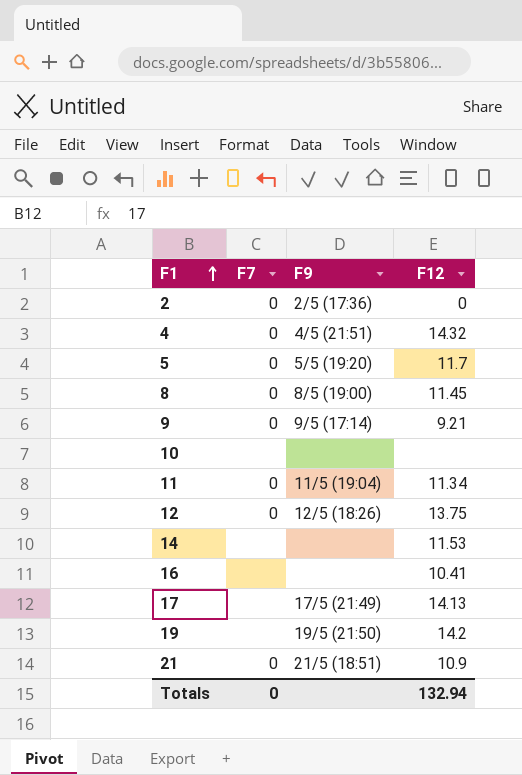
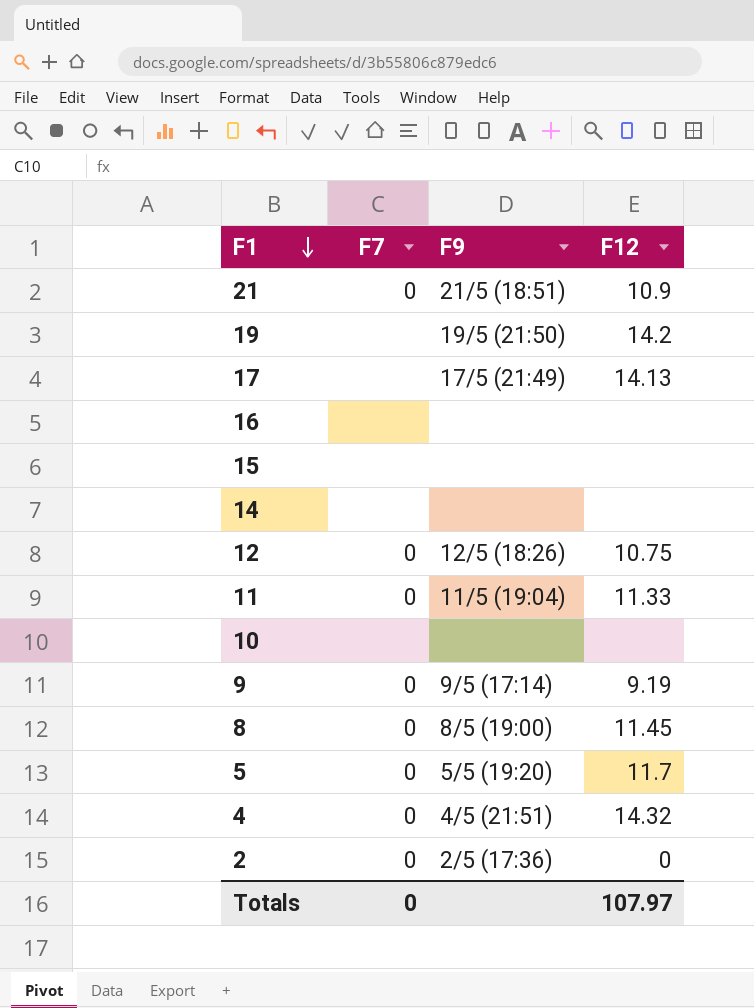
row order: F1 ascending -> F1 descending
16 | F12: 10.41 -> none
row 15: none -> none | none | none
14 | F12: 11.53 -> none
12 | F12: 13.75 -> 10.75
11 | F12: 11.34 -> 11.33
9 | F12: 9.21 -> 9.19
Totals | F12: 132.94 -> 107.97

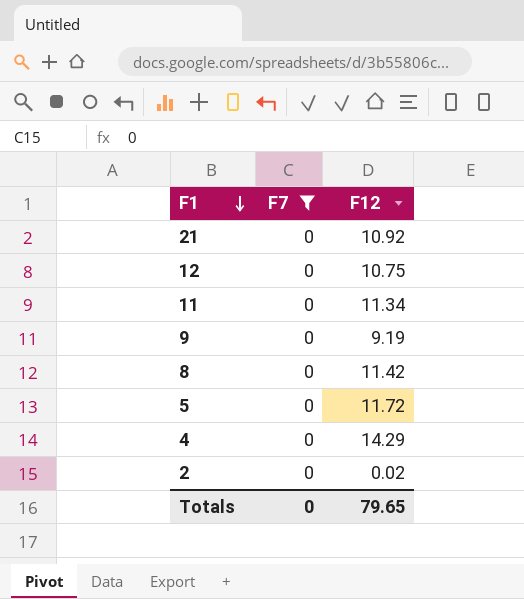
filter: none -> F7 = 0
column F9 | position: 3 -> none
21 | F12: 10.9 -> 10.92
11 | F12: 11.33 -> 11.34
8 | F12: 11.45 -> 11.42
5 | F12: 11.7 -> 11.72
4 | F12: 14.32 -> 14.29
2 | F12: 0 -> 0.02
Totals | F12: 107.97 -> 79.65

